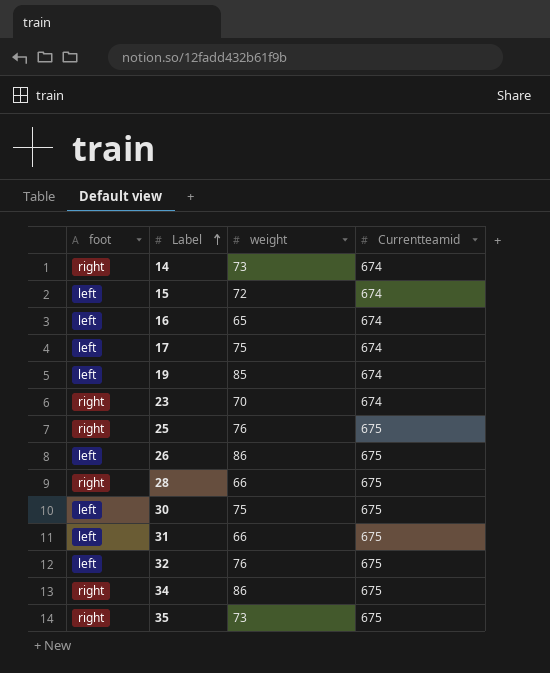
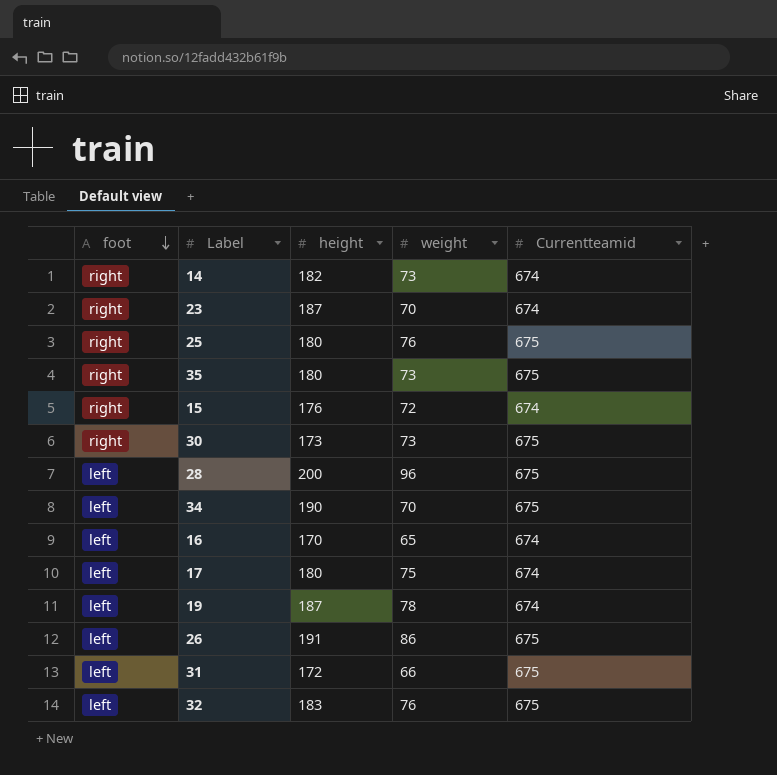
row order: Label ascending -> foot descending
column height | position: none -> 3
15 | foot: left -> right
30 | foot: left -> right
30 | weight: 75 -> 73
28 | foot: right -> left
28 | weight: 66 -> 96
34 | foot: right -> left
34 | weight: 86 -> 70
19 | weight: 85 -> 78

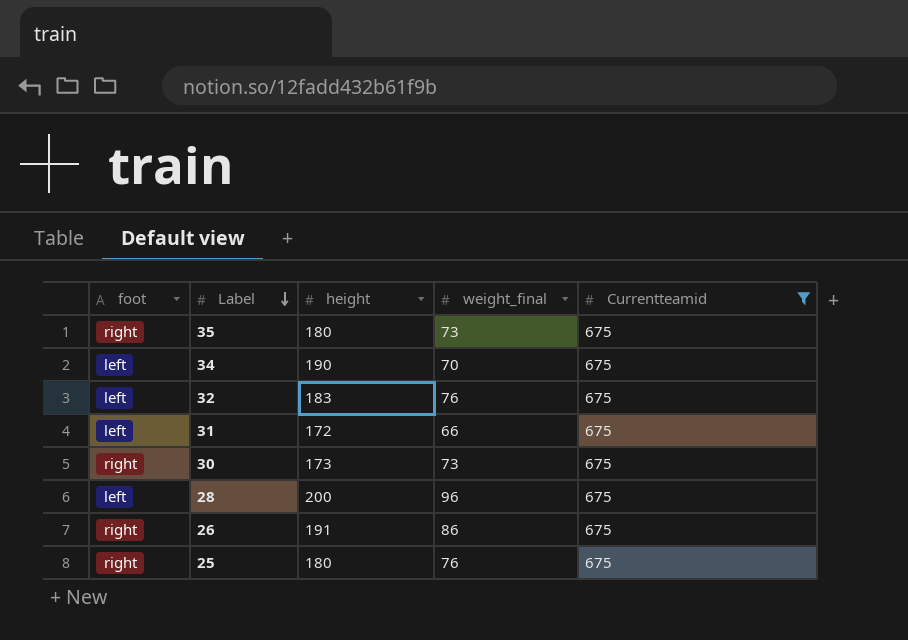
filter: none -> Currentteamid = 675
row order: foot descending -> Label descending
column name: weight -> weight_final
26 | foot: left -> right

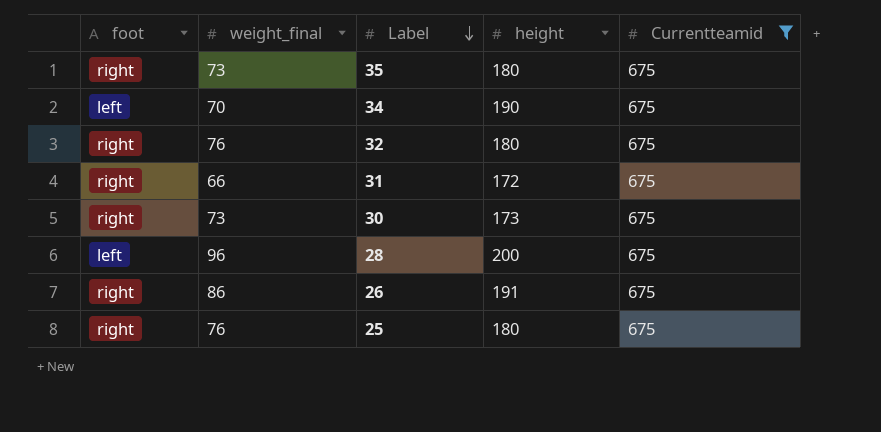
column weight_final | position: 4 -> 2
32 | foot: left -> right
32 | height: 183 -> 180
31 | foot: left -> right

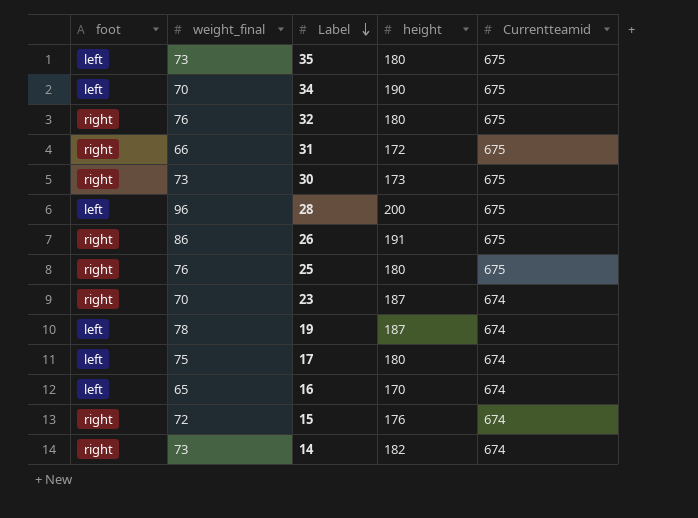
filter: Currentteamid = 675 -> none
35 | foot: right -> left

